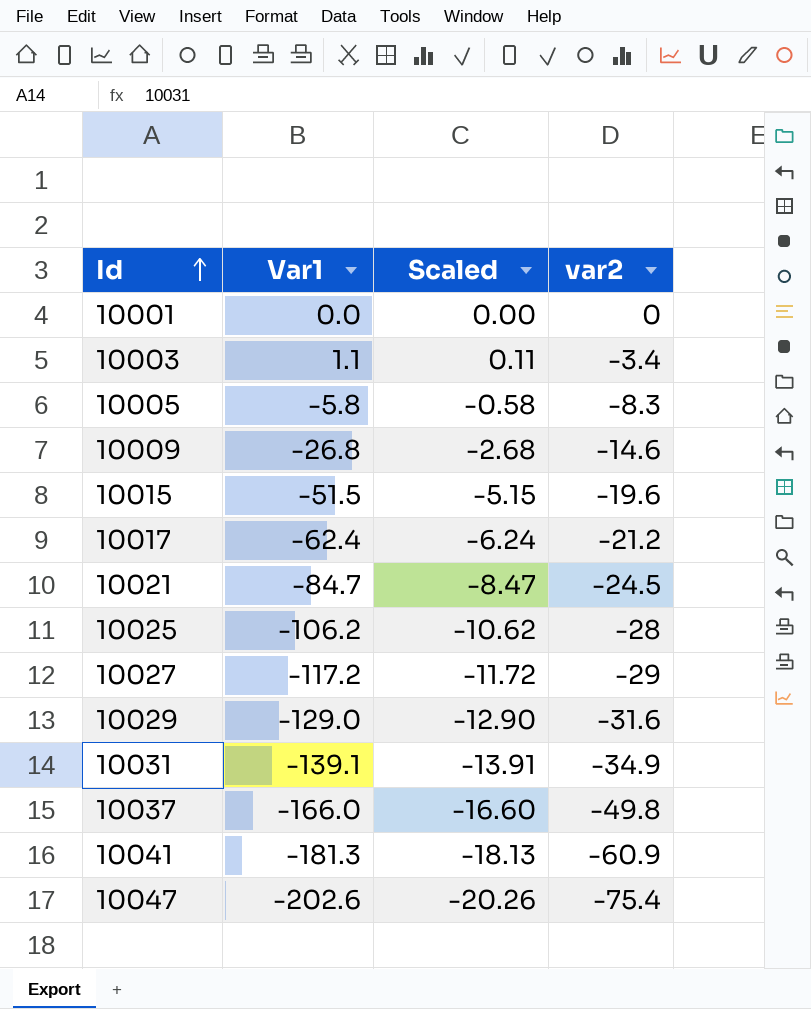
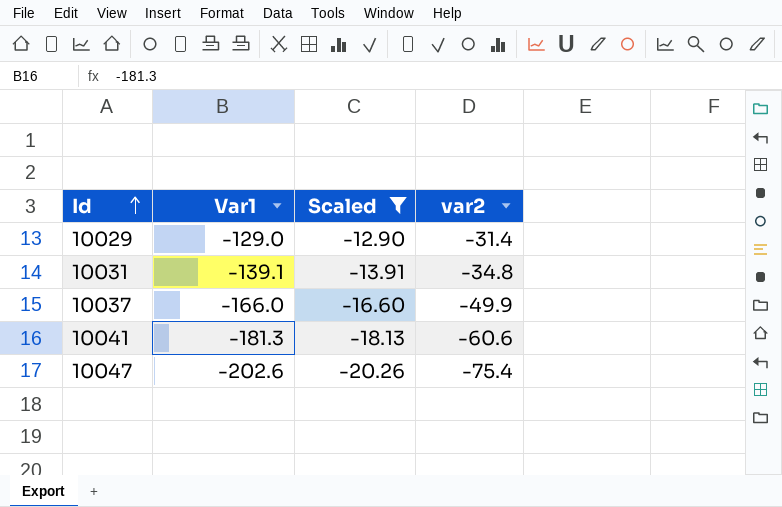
filter: none -> Scaled <= -12.90
10029 | var2: -31.6 -> -31.4
10031 | var2: -34.9 -> -34.8
10037 | var2: -49.8 -> -49.9
10041 | var2: -60.9 -> -60.6

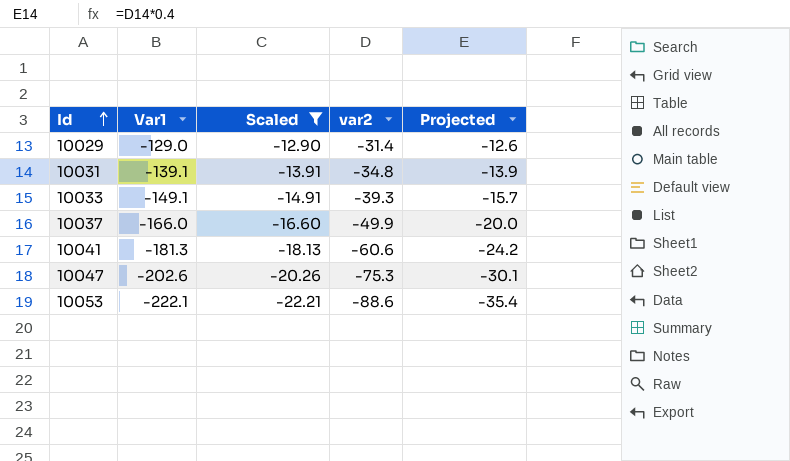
column Projected | formula: none -> [var2] * 0.4
row 10033: none -> -149.1 | -14.91 | -39.3 | -15.7
10047 | var2: -75.4 -> -75.3
row 10053: none -> -222.1 | -22.21 | -88.6 | -35.4

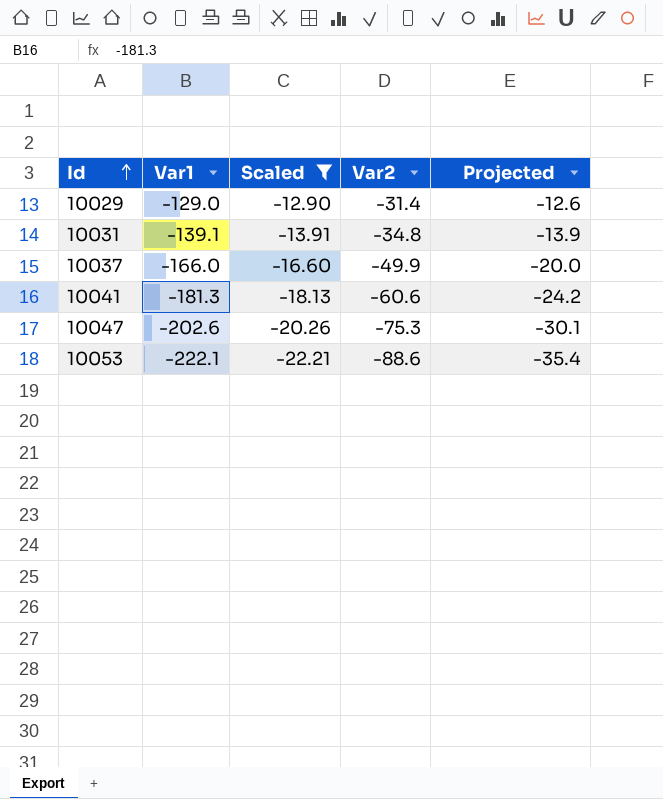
column name: var2 -> Var2
row 10033: -149.1 | -14.91 | -39.3 | -15.7 -> none

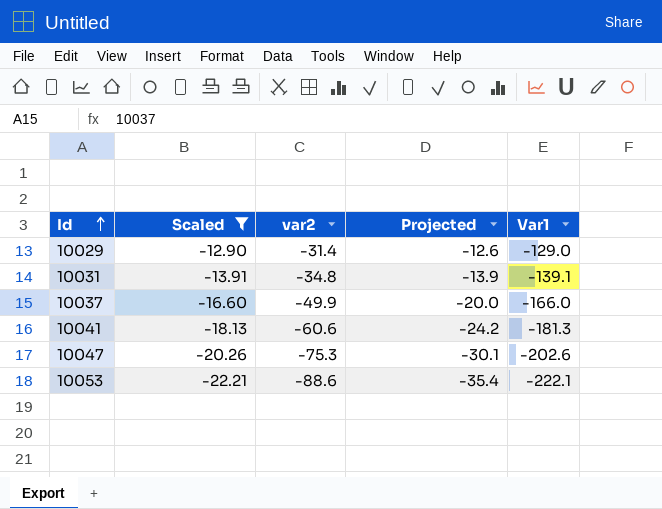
column name: Var2 -> var2
column Var1 | position: 2 -> 5

